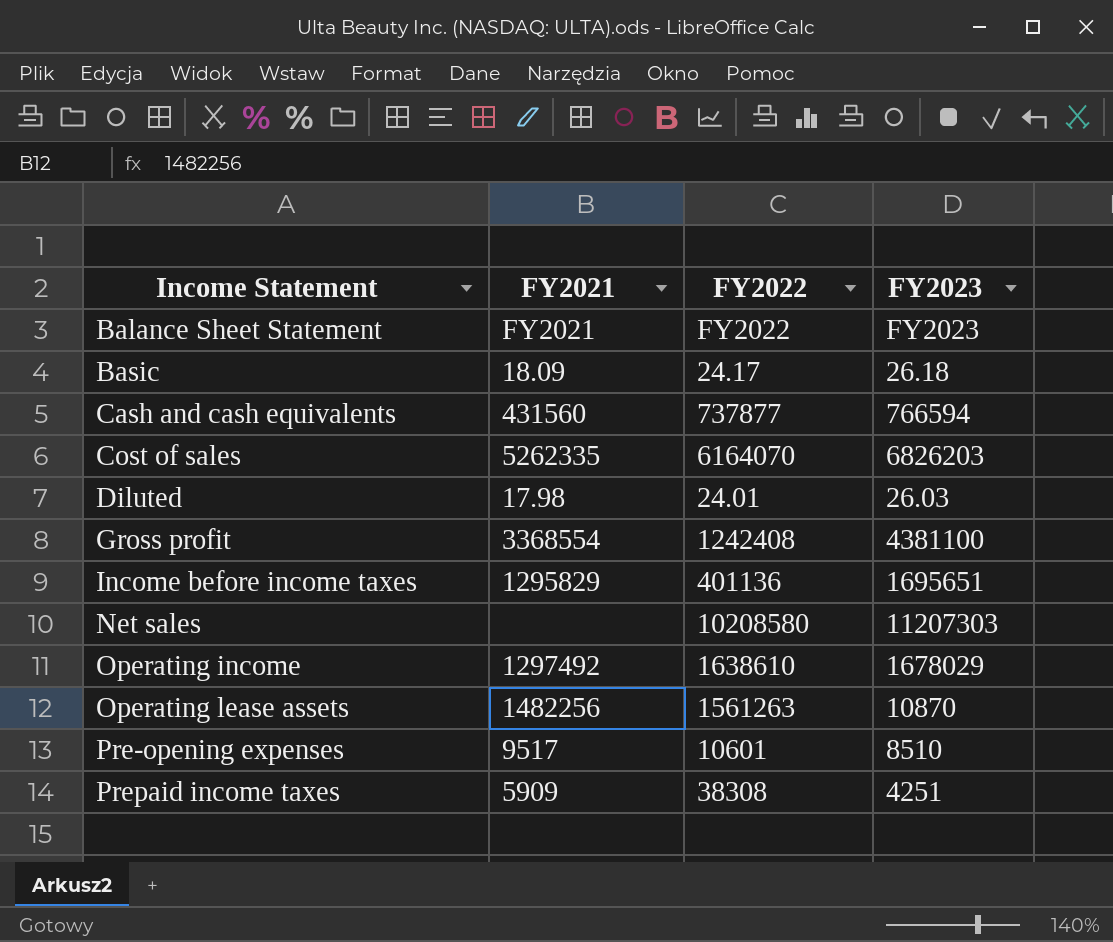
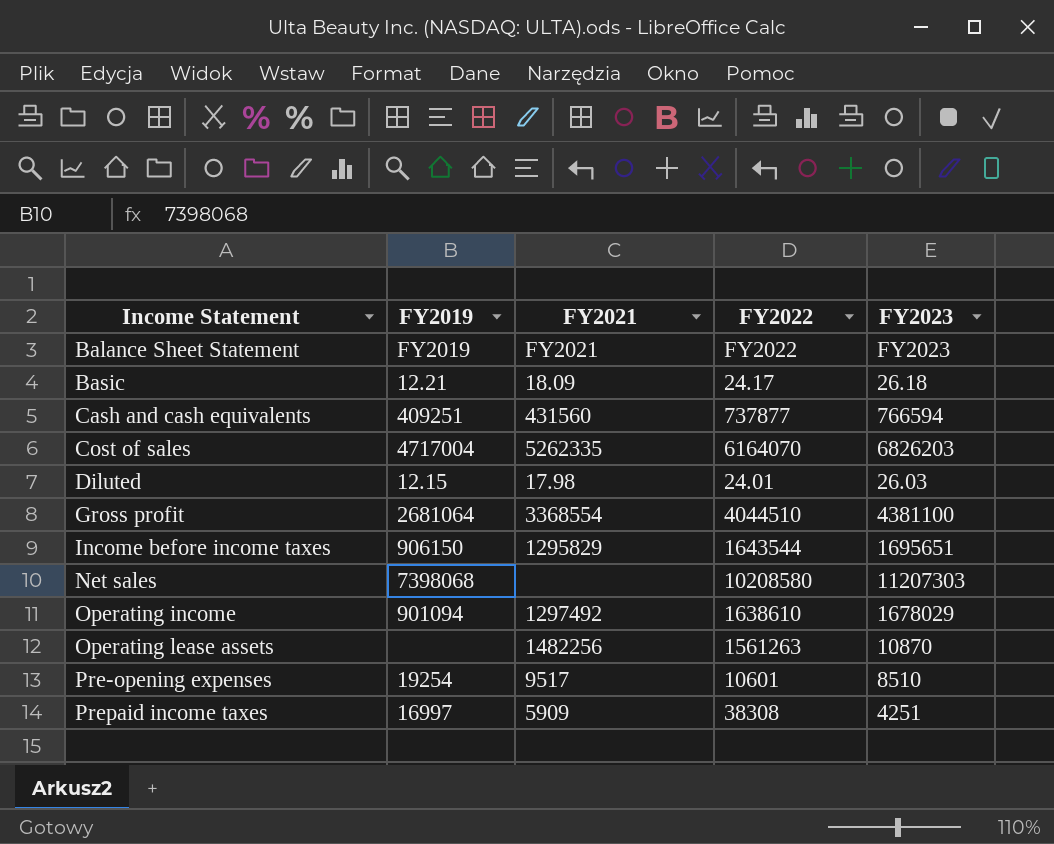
column FY2019 | position: none -> 2
Gross profit | FY2022: 1242408 -> 4044510
Income before income taxes | FY2022: 401136 -> 1643544

